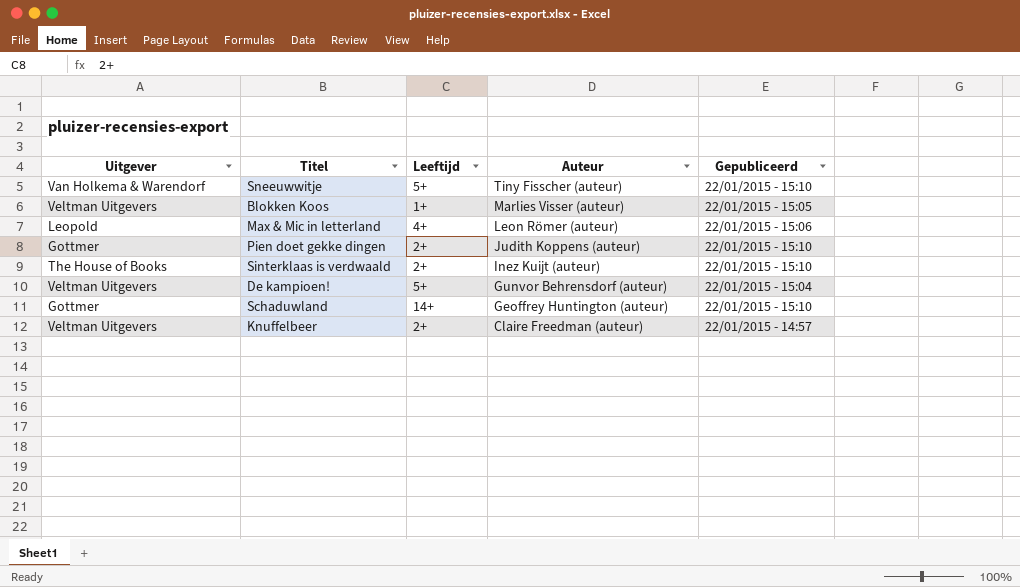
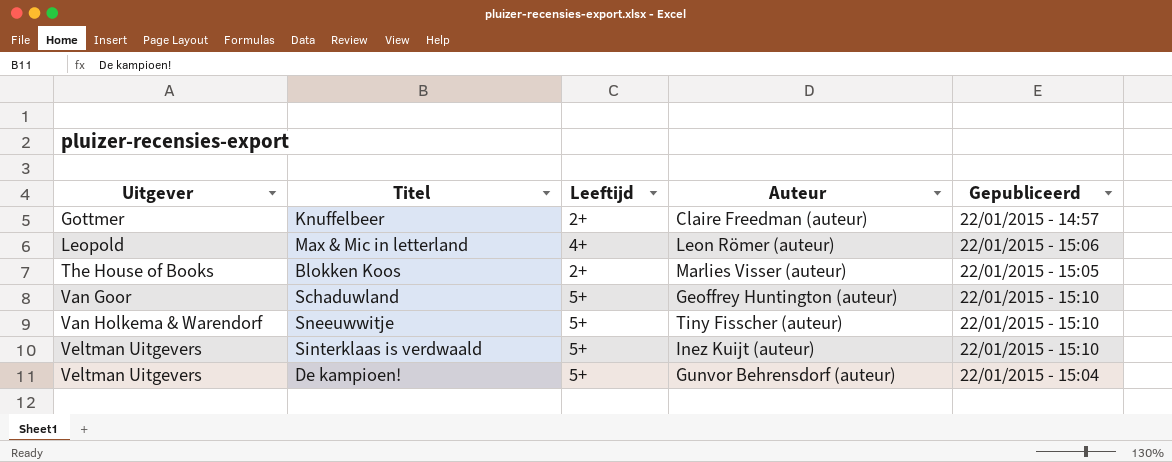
row order: Auteur descending -> Uitgever ascending
row Pien doet gekke dingen: Gottmer | 2+ | Judith Koppens (auteur) | 22/01/2015 - 15:10 -> none
Knuffelbeer | Uitgever: Veltman Uitgevers -> Gottmer
Blokken Koos | Uitgever: Veltman Uitgevers -> The House of Books
Blokken Koos | Leeftijd: 1+ -> 2+
Schaduwland | Uitgever: Gottmer -> Van Goor
Schaduwland | Leeftijd: 14+ -> 5+
Sinterklaas is verdwaald | Uitgever: The House of Books -> Veltman Uitgevers
Sinterklaas is verdwaald | Leeftijd: 2+ -> 5+

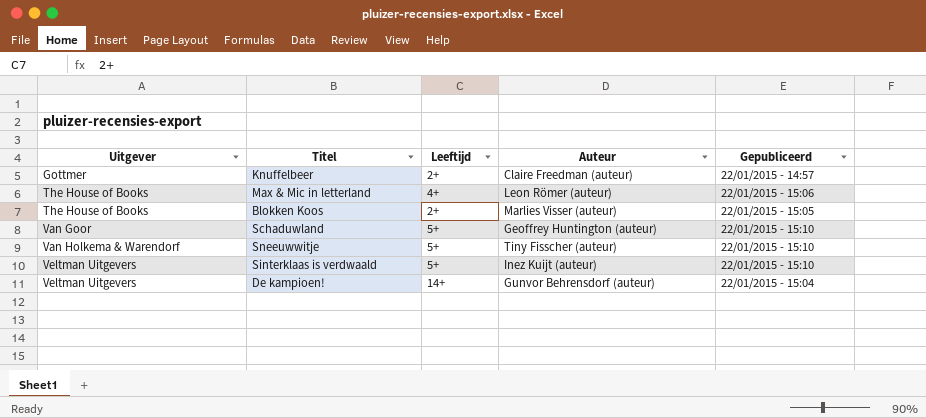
Max & Mic in letterland | Uitgever: Leopold -> The House of Books
De kampioen! | Leeftijd: 5+ -> 14+

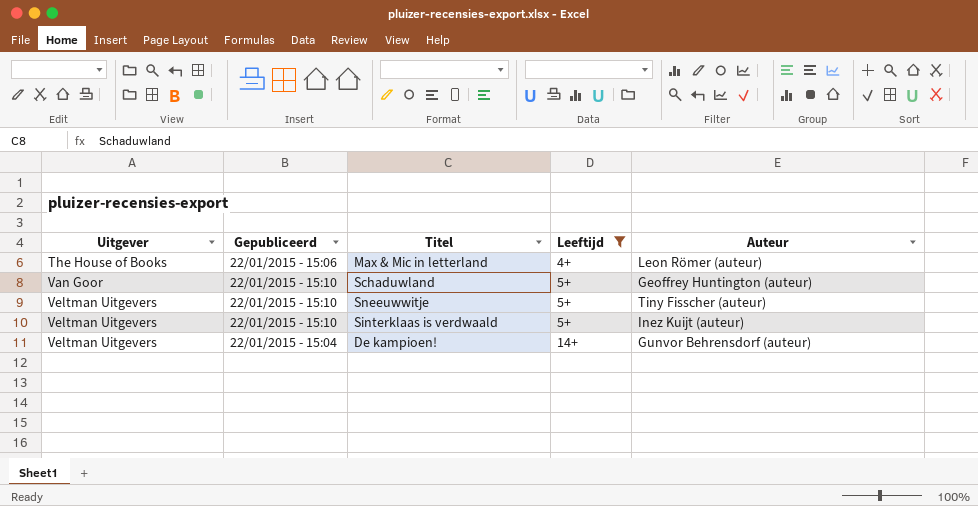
filter: none -> Leeftijd != 2+
column Gepubliceerd | position: 5 -> 2
Sneeuwwitje | Uitgever: Van Holkema & Warendorf -> Veltman Uitgevers

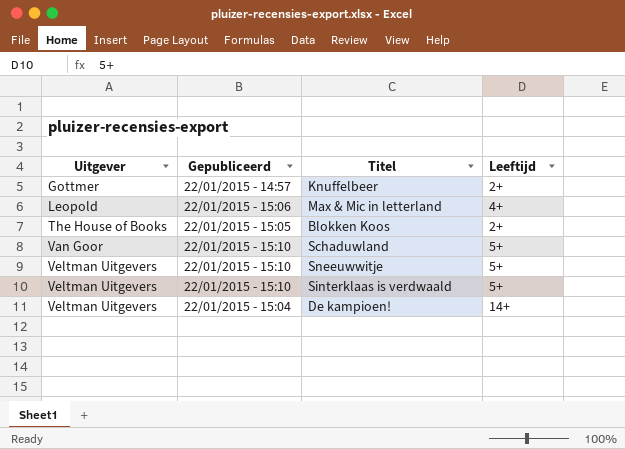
filter: Leeftijd != 2+ -> none
column Auteur | position: 5 -> none
Max & Mic in letterland | Uitgever: The House of Books -> Leopold

